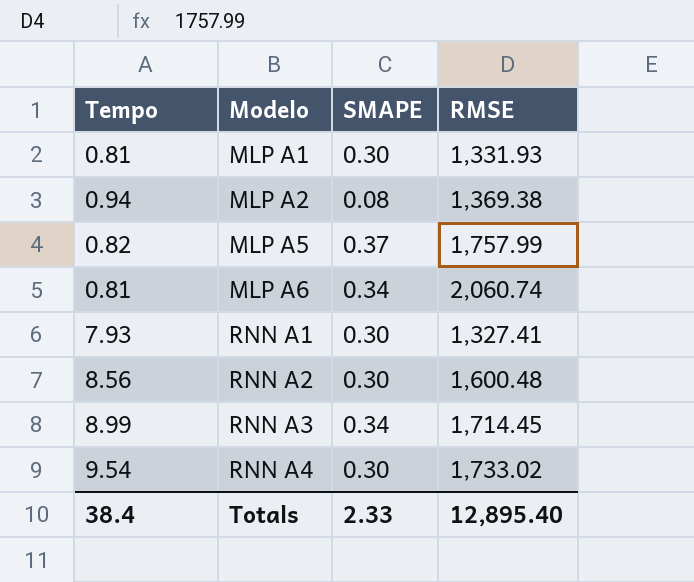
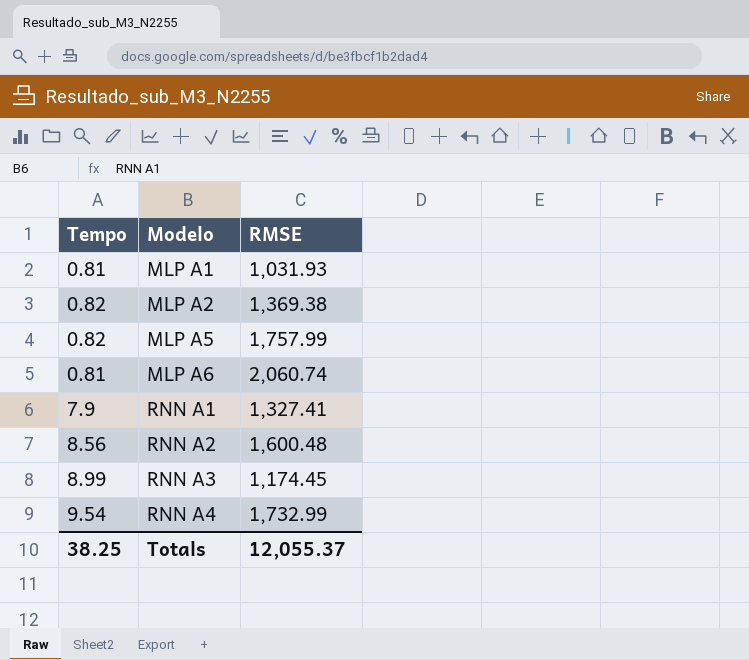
column SMAPE | position: 3 -> none
MLP A1 | RMSE: 1,331.93 -> 1,031.93
MLP A2 | Tempo: 0.94 -> 0.82
RNN A1 | Tempo: 7.93 -> 7.9
RNN A3 | RMSE: 1,714.45 -> 1,174.45
RNN A4 | RMSE: 1,733.02 -> 1,732.99
Totals | Tempo: 38.4 -> 38.25
Totals | RMSE: 12,895.40 -> 12,055.37

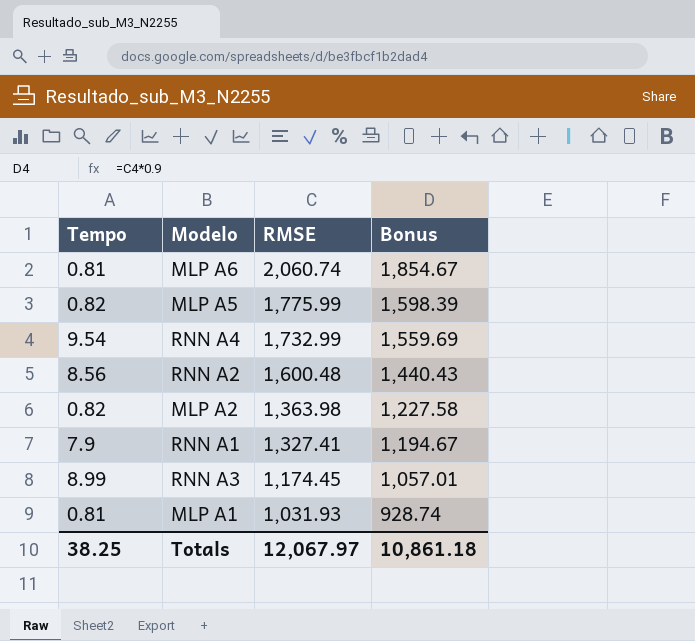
row order: Modelo ascending -> RMSE descending
column Bonus | formula: none -> [RMSE] * 0.9
MLP A5 | RMSE: 1,757.99 -> 1,775.99
MLP A2 | RMSE: 1,369.38 -> 1,363.98
Totals | RMSE: 12,055.37 -> 12,067.97

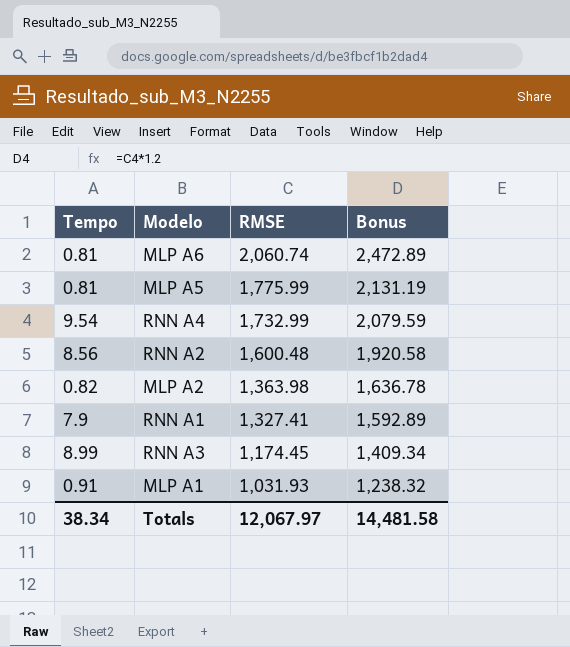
column Bonus | formula: [RMSE] * 0.9 -> [RMSE] * 1.2
MLP A5 | Tempo: 0.82 -> 0.81
MLP A1 | Tempo: 0.81 -> 0.91
Totals | Tempo: 38.25 -> 38.34
Totals | Bonus: 10,861.18 -> 14,481.58

